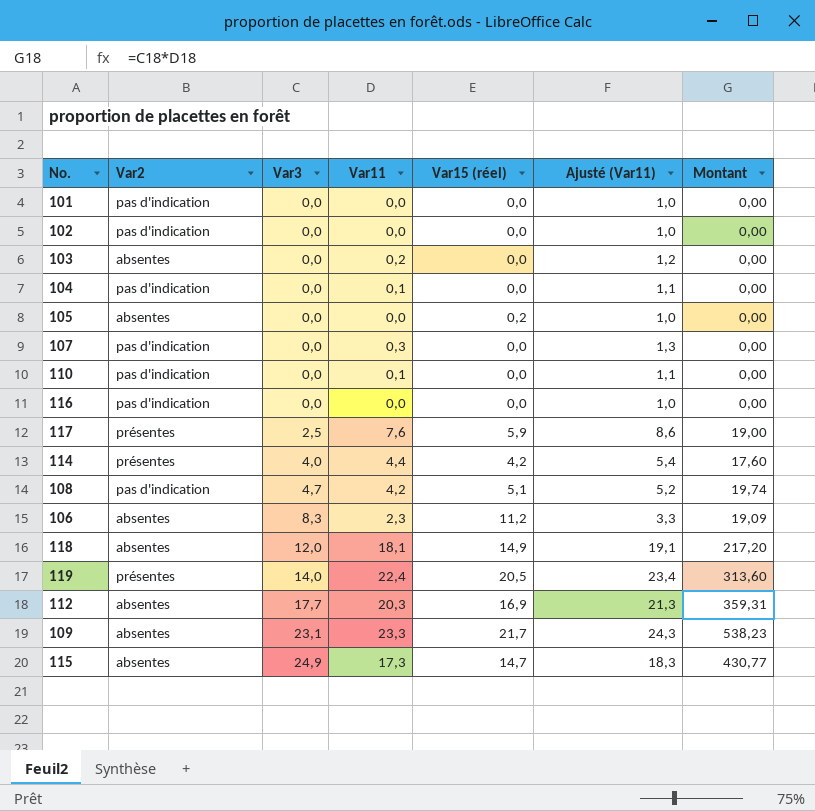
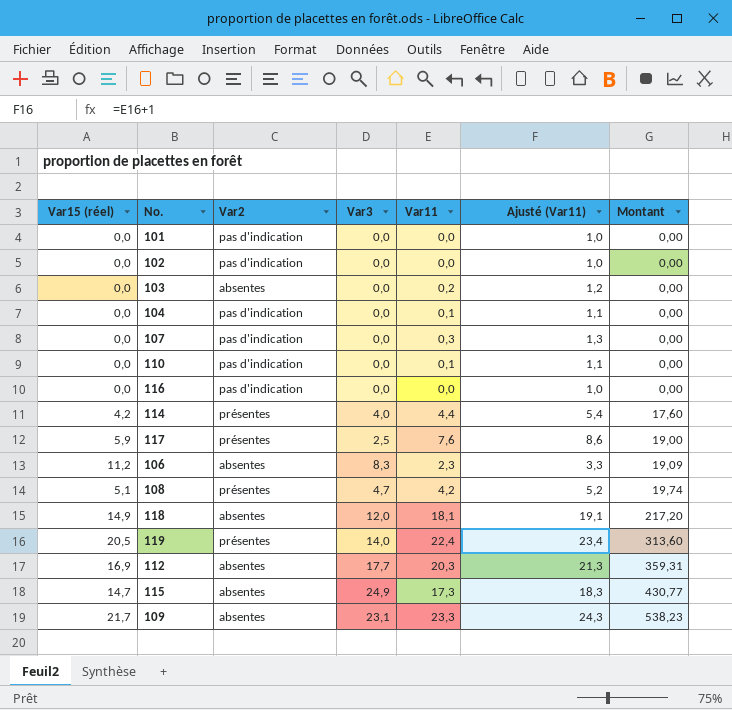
row order: Var3 ascending -> Montant ascending
column Var15 (réel) | position: 5 -> 1
row 105: absentes | 0,0 | 0,0 | 0,2 | 1,0 | 0,00 -> none
108 | Var2: pas d'indication -> présentes

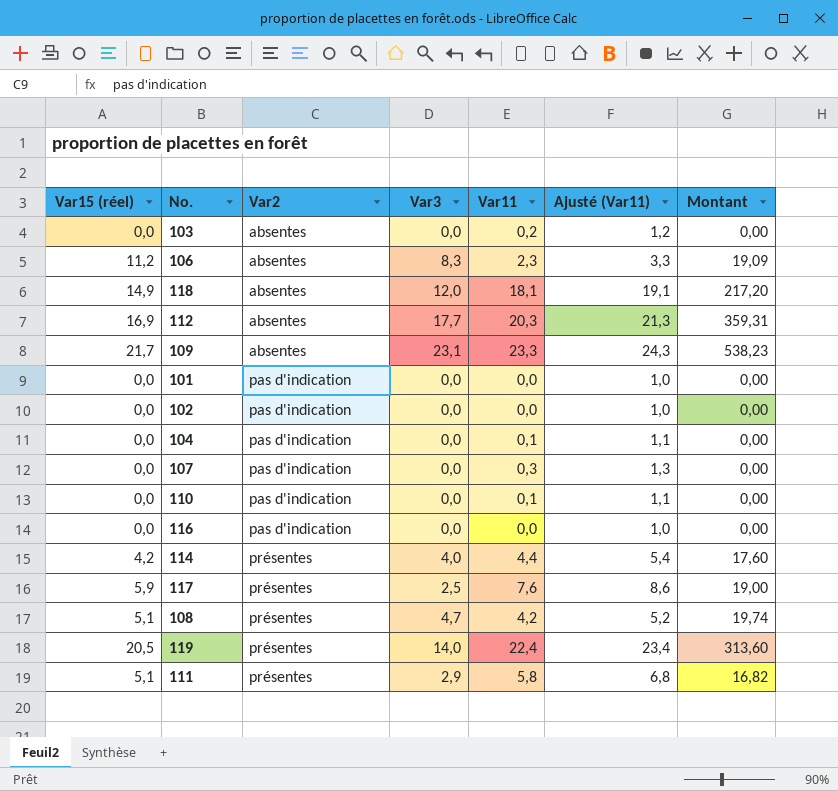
row order: Montant ascending -> Var2 ascending
row 115: 14,7 | absentes | 24,9 | 17,3 | 18,3 | 430,77 -> none
row 111: none -> 5,1 | présentes | 2,9 | 5,8 | 6,8 | 16,82

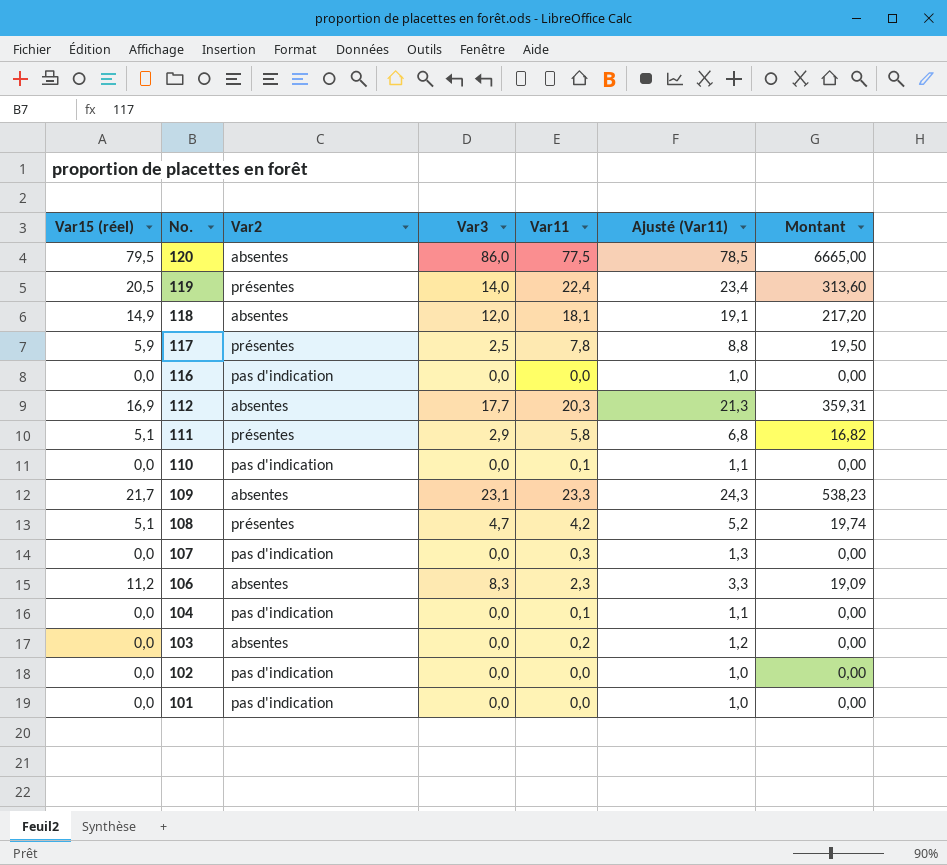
row order: Var2 ascending -> No. descending
row 114: 4,2 | présentes | 4,0 | 4,4 | 5,4 | 17,60 -> none
row 120: none -> 79,5 | absentes | 86,0 | 77,5 | 78,5 | 6665,00
117 | Var11: 7,6 -> 7,8
117 | Ajusté (Var11): 8,6 -> 8,8
117 | Montant: 19,00 -> 19,50

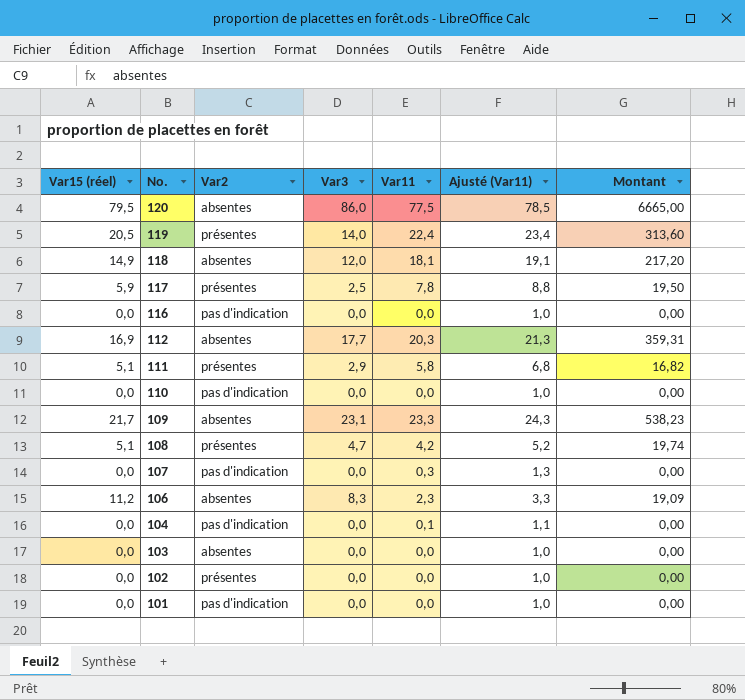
110 | Var11: 0,1 -> 0,0
110 | Ajusté (Var11): 1,1 -> 1,0
103 | Var11: 0,2 -> 0,0
103 | Ajusté (Var11): 1,2 -> 1,0
102 | Var2: pas d'indication -> présentes

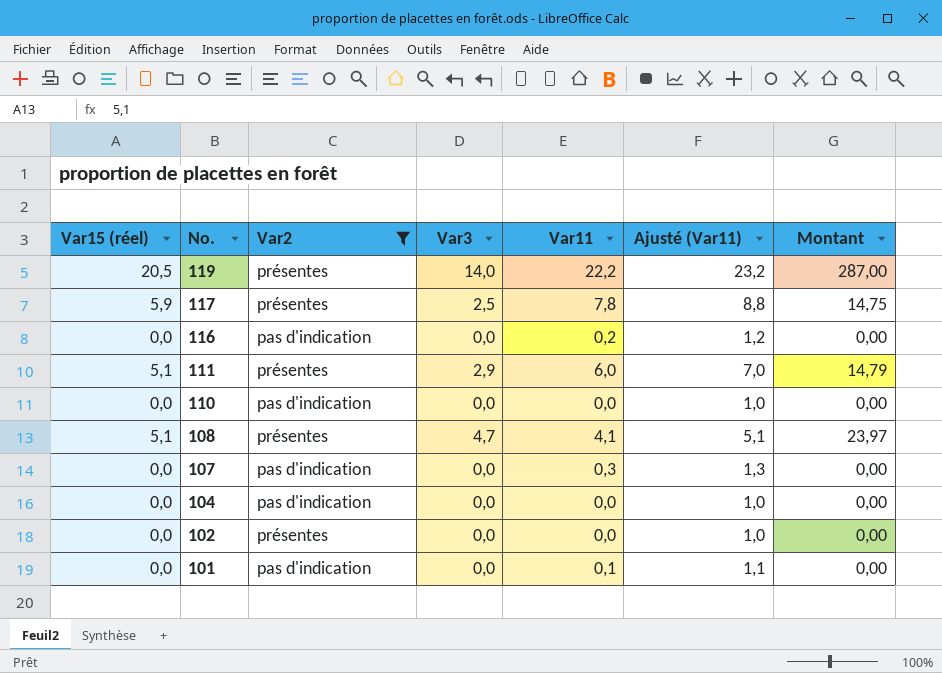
filter: none -> Var2 != absentes
column Montant | formula: [Var3] * [Var11] -> [Var15 (réel)] * [Var3]
119 | Var11: 22,4 -> 22,2
119 | Ajusté (Var11): 23,4 -> 23,2
116 | Var11: 0,0 -> 0,2
116 | Ajusté (Var11): 1,0 -> 1,2
111 | Var11: 5,8 -> 6,0
111 | Ajusté (Var11): 6,8 -> 7,0
108 | Var11: 4,2 -> 4,1
108 | Ajusté (Var11): 5,2 -> 5,1
104 | Var11: 0,1 -> 0,0
104 | Ajusté (Var11): 1,1 -> 1,0
101 | Var11: 0,0 -> 0,1
101 | Ajusté (Var11): 1,0 -> 1,1

